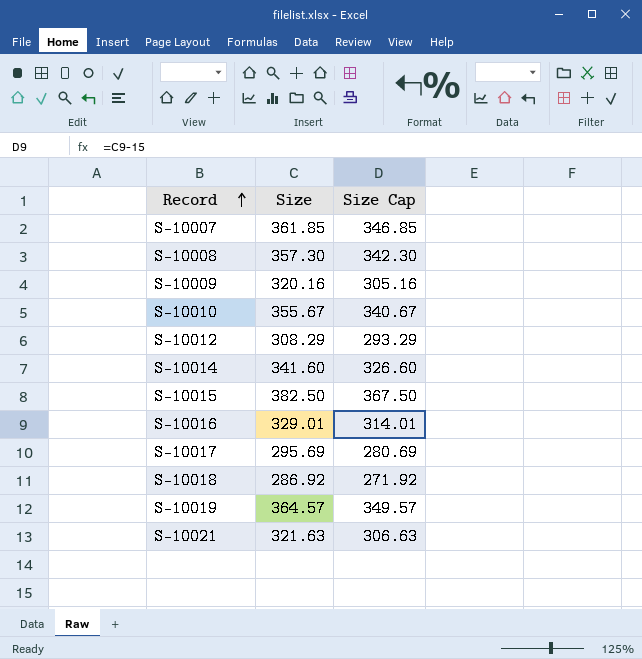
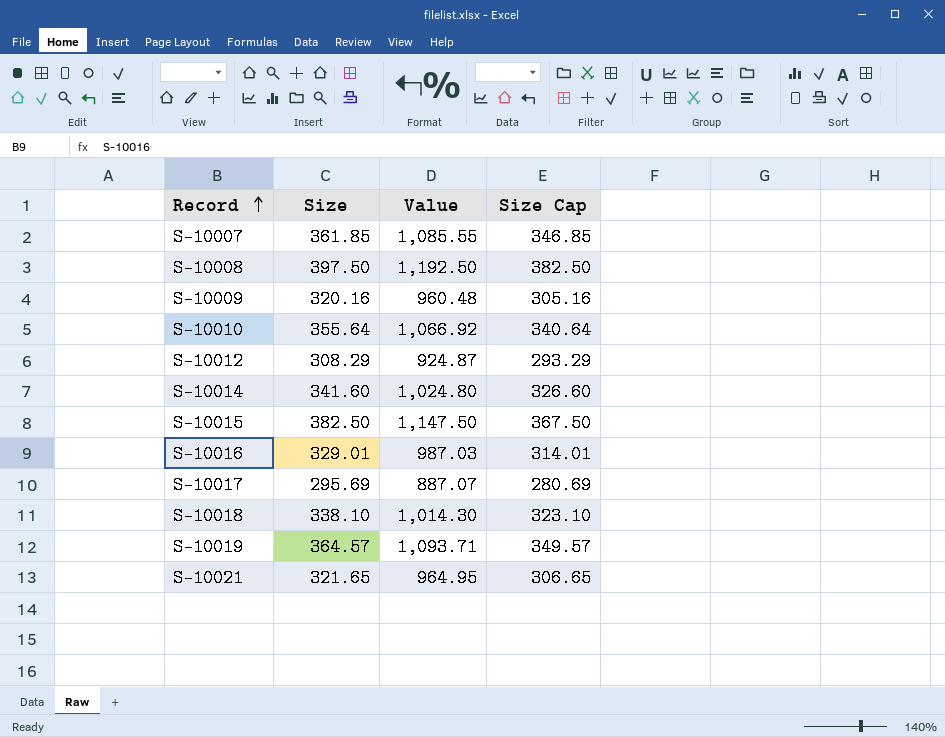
column Value | formula: none -> [Size] * 3
S-10008 | Size: 357.30 -> 397.50
S-10008 | Size Cap: 342.30 -> 382.50
S-10010 | Size: 355.67 -> 355.64
S-10010 | Size Cap: 340.67 -> 340.64
S-10018 | Size: 286.92 -> 338.10
S-10018 | Size Cap: 271.92 -> 323.10
S-10021 | Size: 321.63 -> 321.65
S-10021 | Size Cap: 306.63 -> 306.65

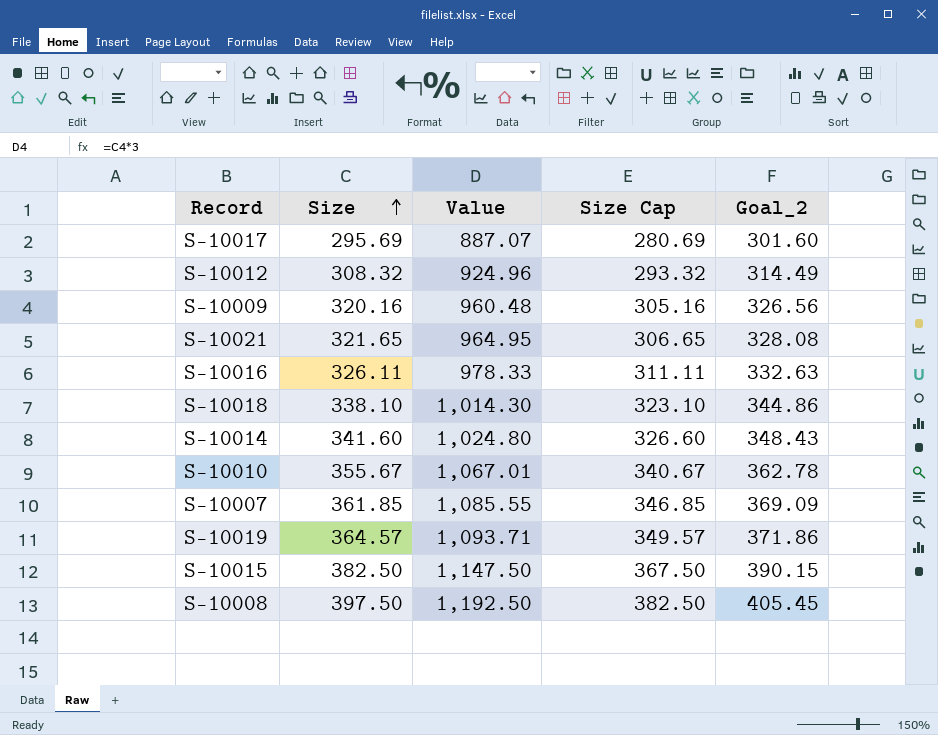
row order: Record ascending -> Size ascending
column Goal_2 | formula: none -> [Size] * 1.02
S-10012 | Size: 308.29 -> 308.32
S-10012 | Value: 924.87 -> 924.96
S-10012 | Size Cap: 293.29 -> 293.32
S-10016 | Size: 329.01 -> 326.11
S-10016 | Value: 987.03 -> 978.33
S-10016 | Size Cap: 314.01 -> 311.11
S-10010 | Size: 355.64 -> 355.67
S-10010 | Value: 1,066.92 -> 1,067.01
S-10010 | Size Cap: 340.64 -> 340.67

